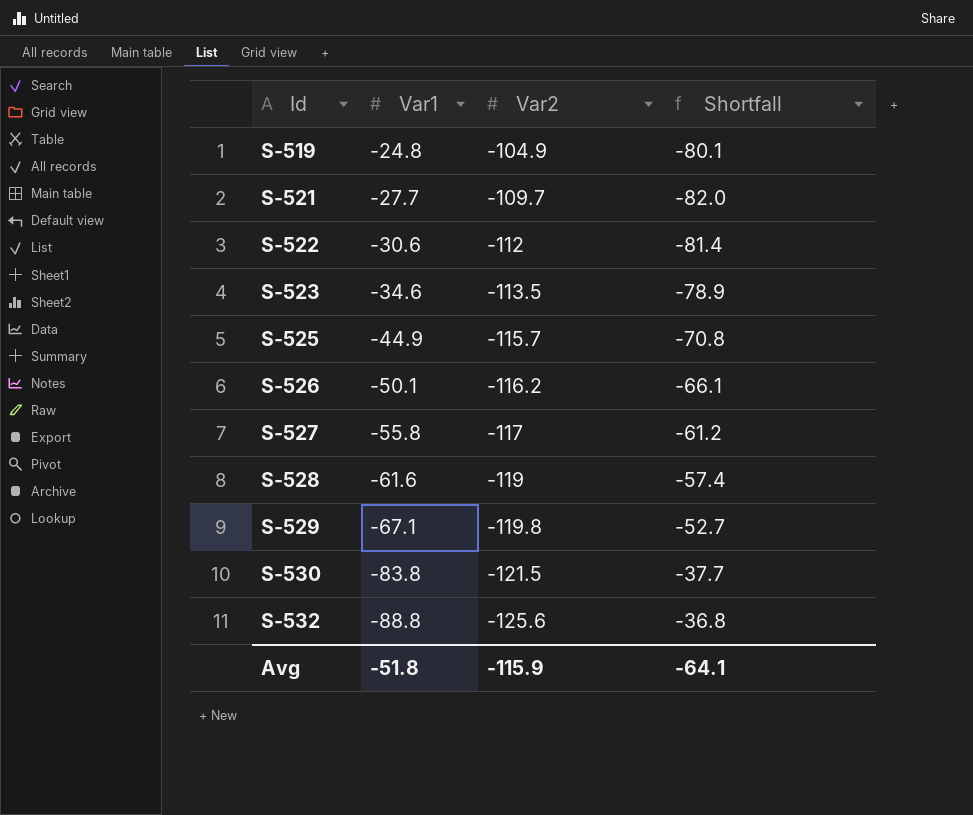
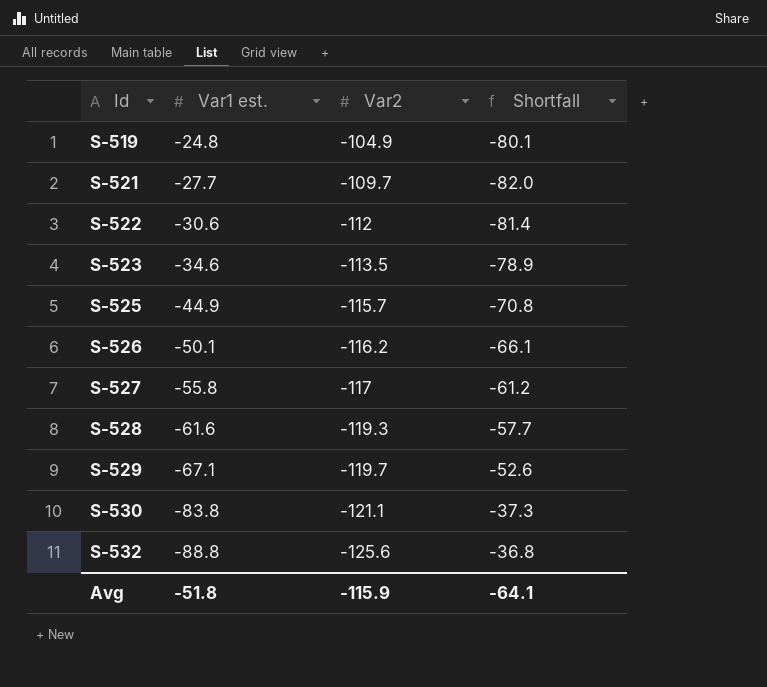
column name: Var1 -> Var1 est.
S-528 | Var2: -119 -> -119.3
S-528 | Shortfall: -57.4 -> -57.7
S-529 | Var2: -119.8 -> -119.7
S-529 | Shortfall: -52.7 -> -52.6
S-530 | Var2: -121.5 -> -121.1
S-530 | Shortfall: -37.7 -> -37.3

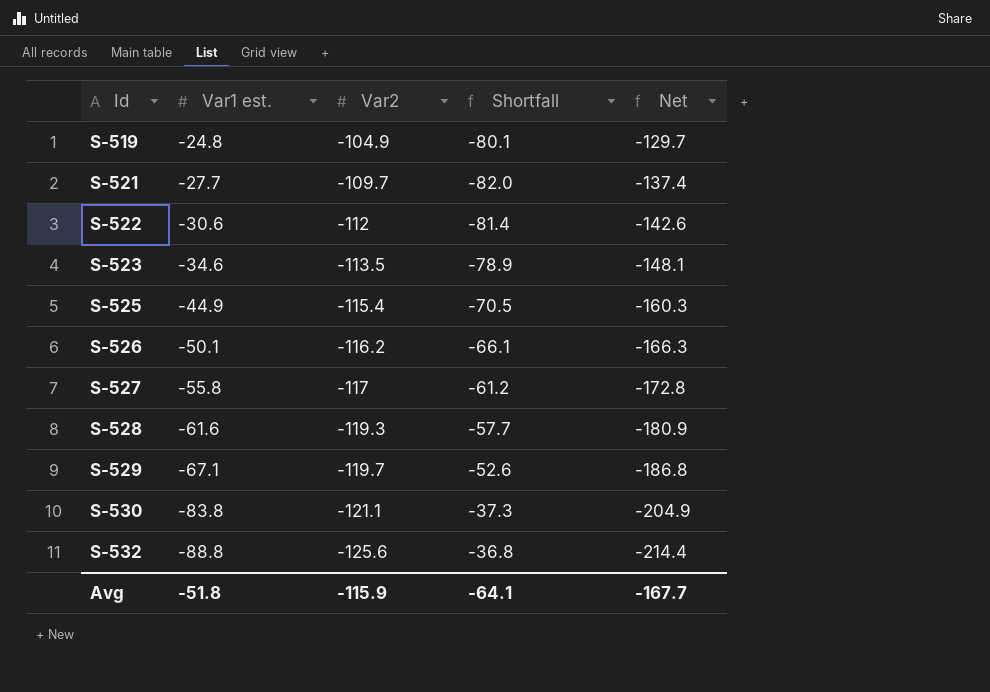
column Net | formula: none -> [Var1 est.] + [Var2]
S-525 | Var2: -115.7 -> -115.4
S-525 | Shortfall: -70.8 -> -70.5

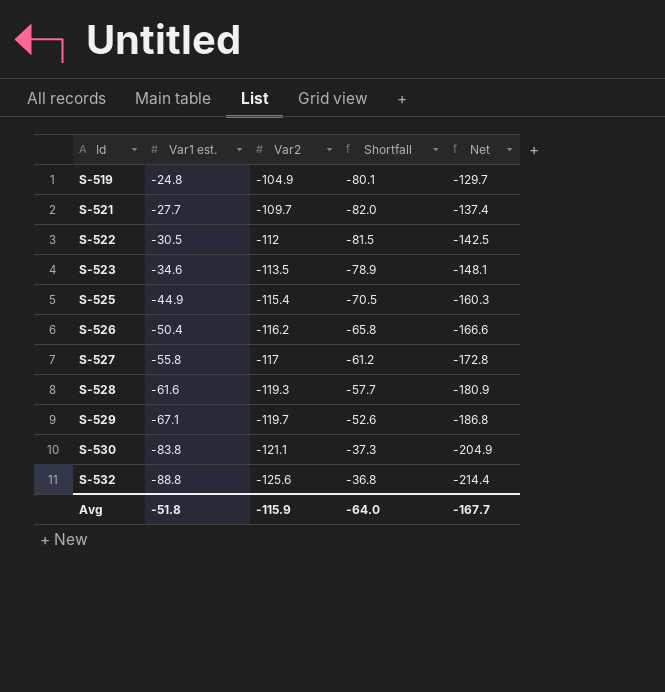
S-522 | Var1 est.: -30.6 -> -30.5
S-522 | Shortfall: -81.4 -> -81.5
S-522 | Net: -142.6 -> -142.5
S-526 | Var1 est.: -50.1 -> -50.4
S-526 | Shortfall: -66.1 -> -65.8
S-526 | Net: -166.3 -> -166.6
Avg | Shortfall: -64.1 -> -64.0

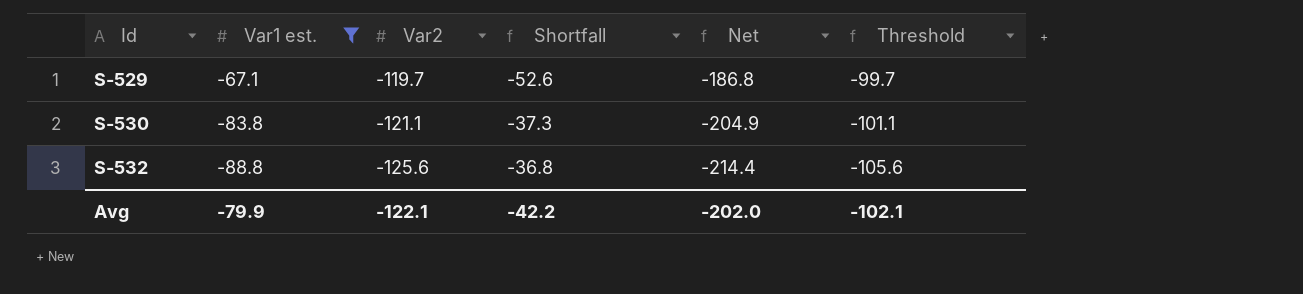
filter: none -> Var1 est. <= -67.1
column Threshold | formula: none -> [Var2] + 20
Avg | Var1 est.: -51.8 -> -79.9
Avg | Var2: -115.9 -> -122.1
Avg | Shortfall: -64.0 -> -42.2
Avg | Net: -167.7 -> -202.0

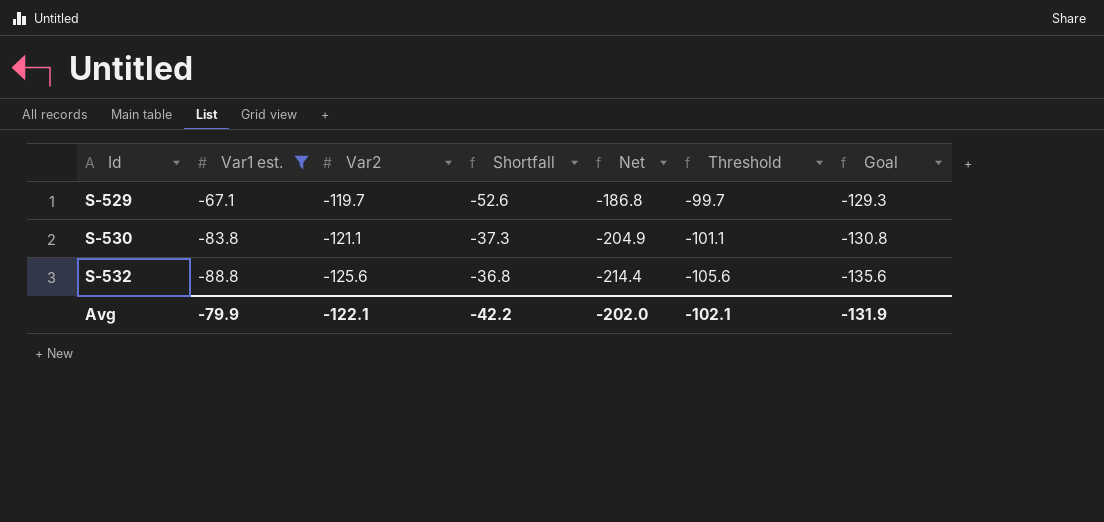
column Goal | formula: none -> [Var2] * 1.08

